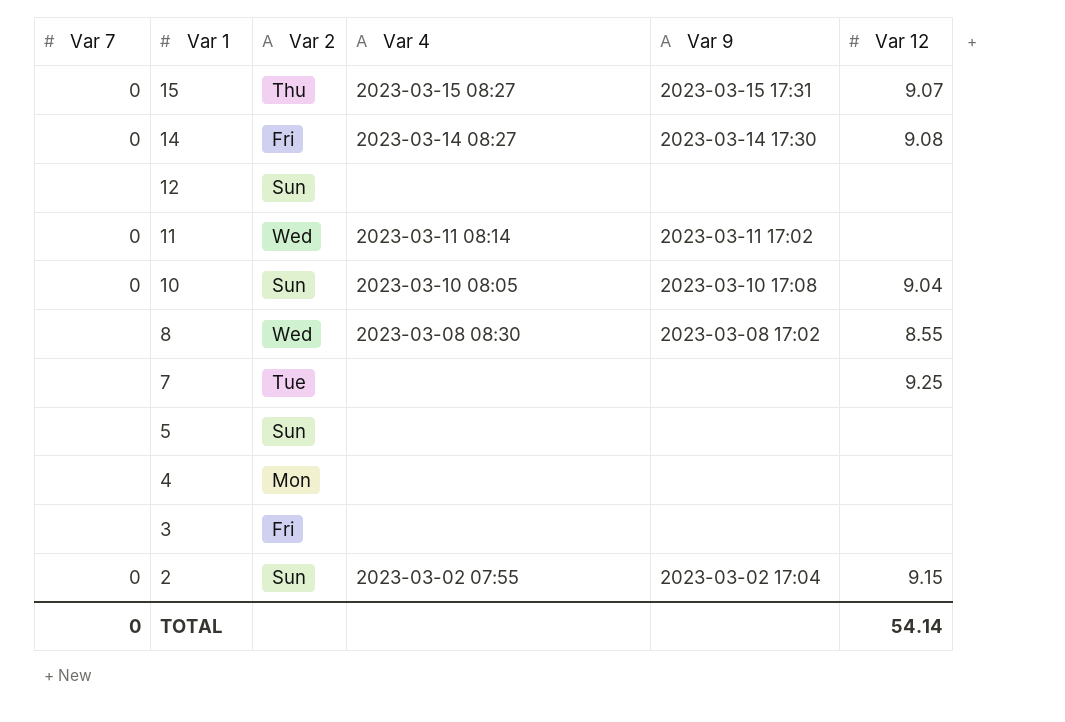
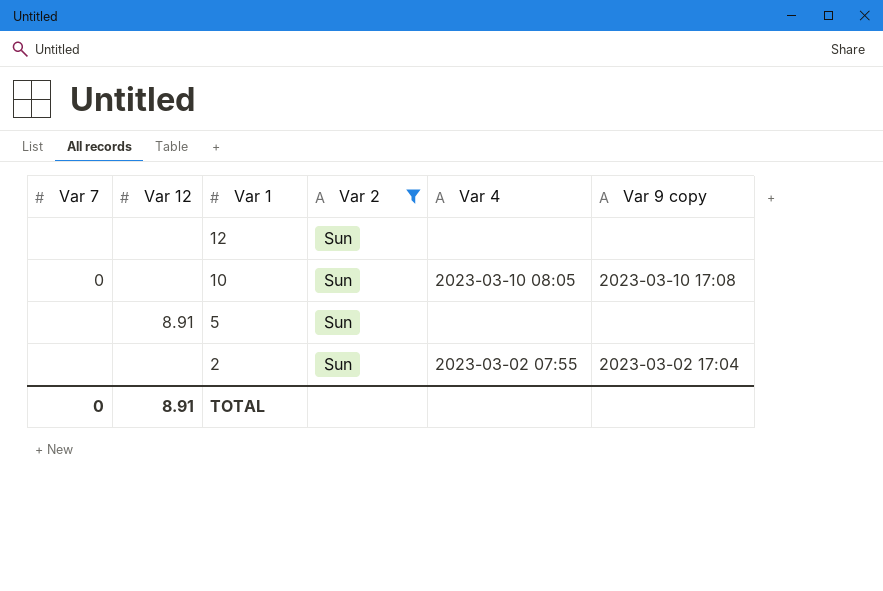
filter: none -> Var 2 = Sun
column Var 12 | position: 6 -> 2
column name: Var 9 -> Var 9 copy
10 | Var 12: 9.04 -> none
5 | Var 12: none -> 8.91
2 | Var 7: 0 -> none
2 | Var 12: 9.15 -> none
TOTAL | Var 12: 54.14 -> 8.91

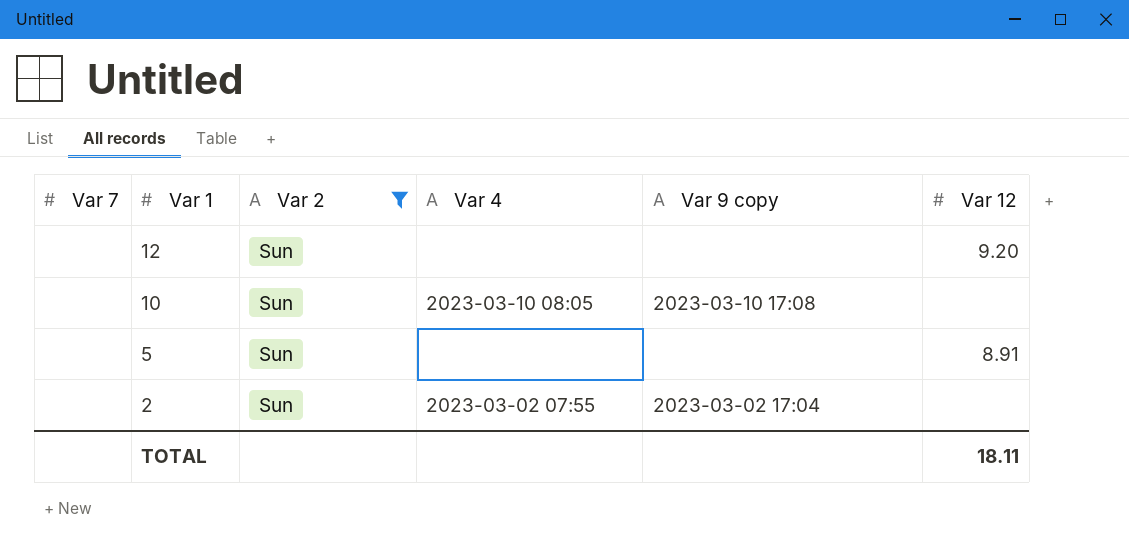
column Var 12 | position: 2 -> 6
12 | Var 12: none -> 9.20
10 | Var 7: 0 -> none
TOTAL | Var 7: 0 -> none
TOTAL | Var 12: 8.91 -> 18.11

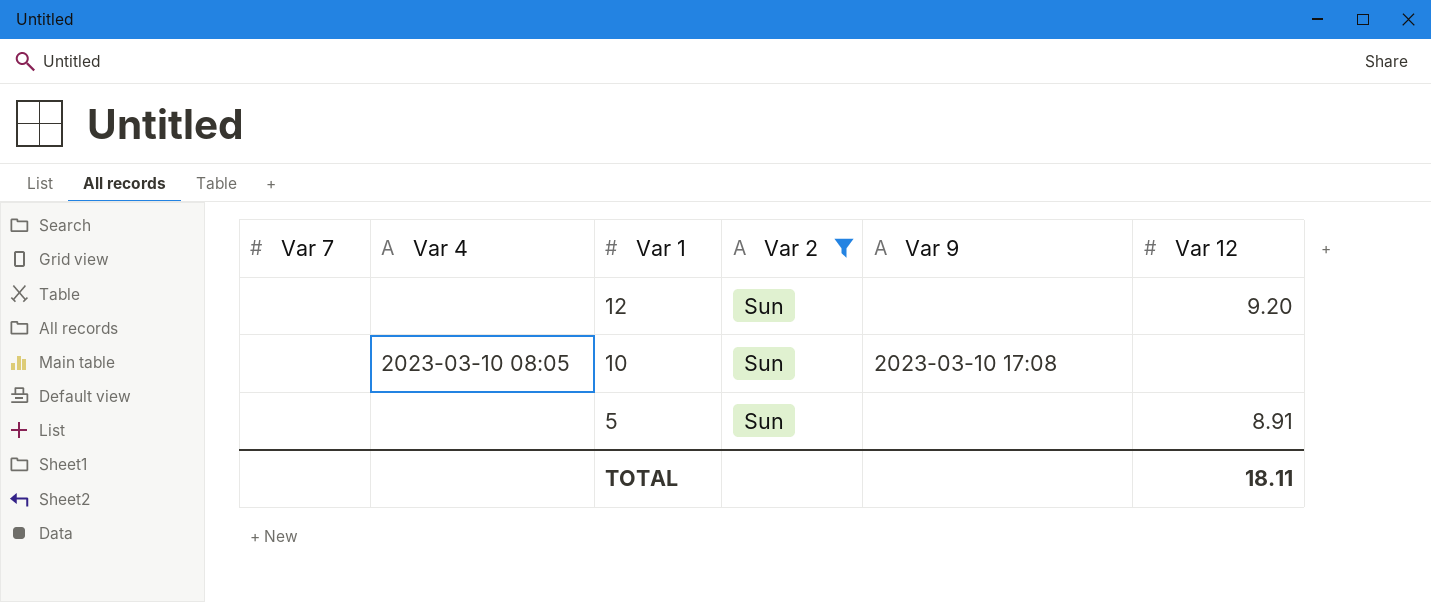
column Var 4 | position: 4 -> 2
column name: Var 9 copy -> Var 9
row 2: none | Sun | 2023-03-02 07:55 | 2023-03-02 17:04 | none -> none

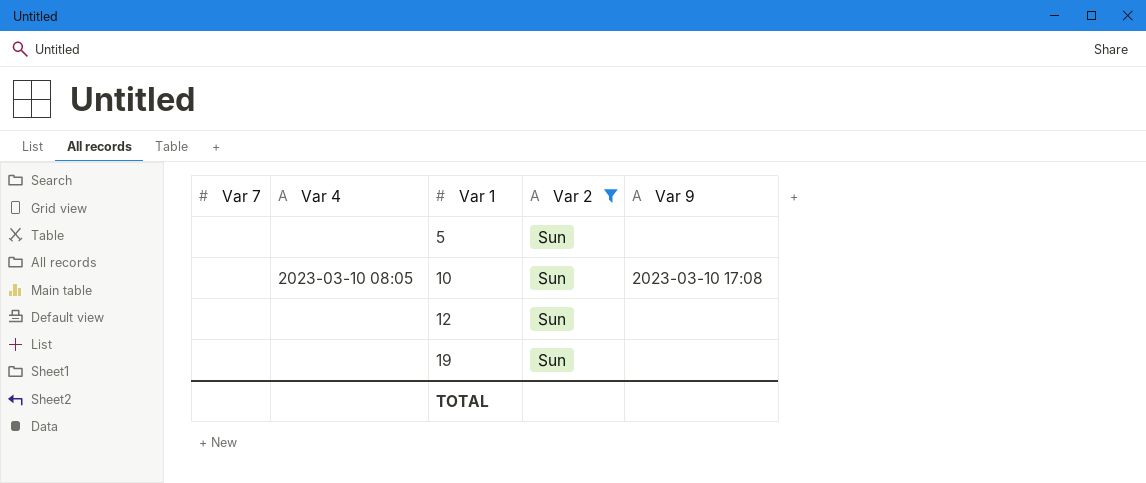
row order: Var 1 descending -> Var 1 ascending
column Var 12 | position: 6 -> none
row 19: none -> none | none | Sun | none

